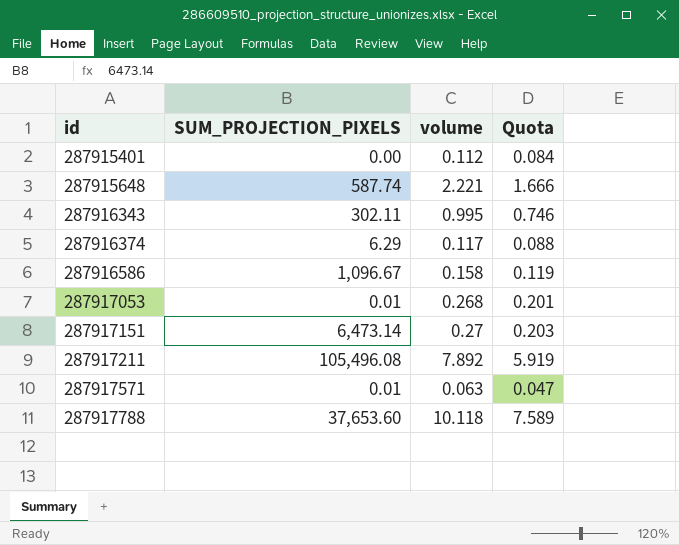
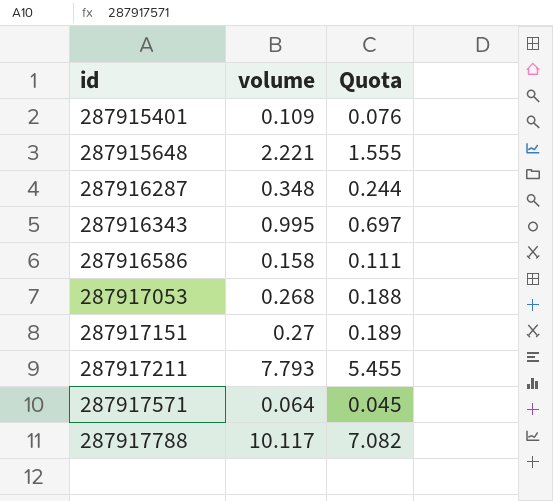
column SUM_PROJECTION_PIXELS | position: 2 -> none
column Quota | formula: [volume] * 0.75 -> [volume] * 0.7
row 287916374: 6.29 | 0.117 | 0.088 -> none
287915401 | volume: 0.112 -> 0.109
row 287916287: none -> 0.348 | 0.244
287917211 | volume: 7.892 -> 7.793
287917571 | volume: 0.063 -> 0.064
287917788 | volume: 10.118 -> 10.117

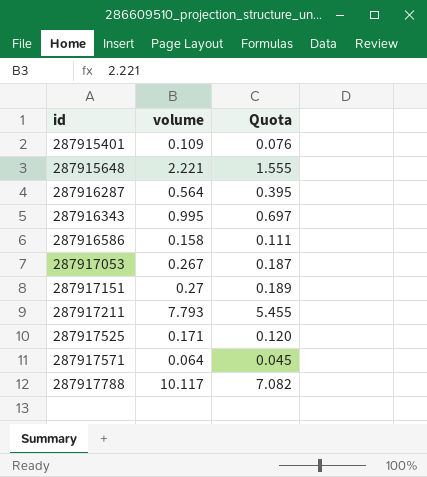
287916287 | volume: 0.348 -> 0.564
287916287 | Quota: 0.244 -> 0.395
287917053 | volume: 0.268 -> 0.267
287917053 | Quota: 0.188 -> 0.187
row 287917525: none -> 0.171 | 0.120

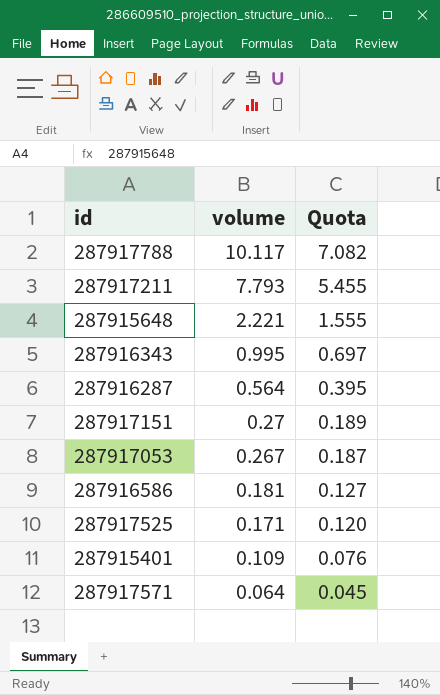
row order: id ascending -> volume descending
287916586 | volume: 0.158 -> 0.181
287916586 | Quota: 0.111 -> 0.127

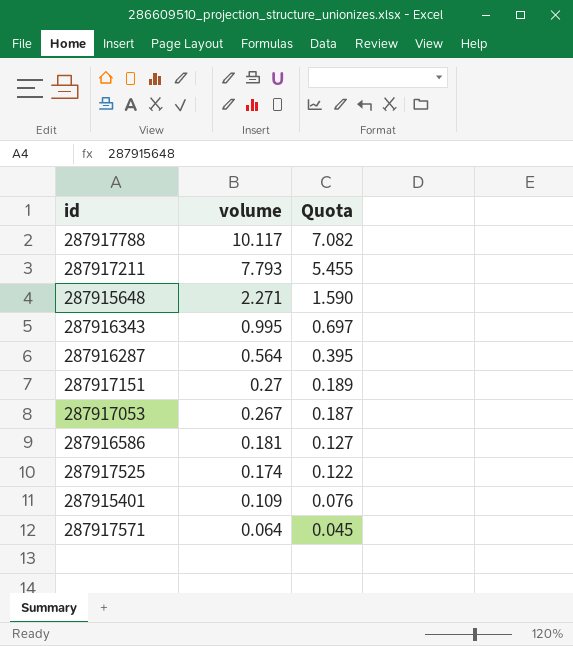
287915648 | volume: 2.221 -> 2.271
287915648 | Quota: 1.555 -> 1.590
287917525 | volume: 0.171 -> 0.174
287917525 | Quota: 0.120 -> 0.122

